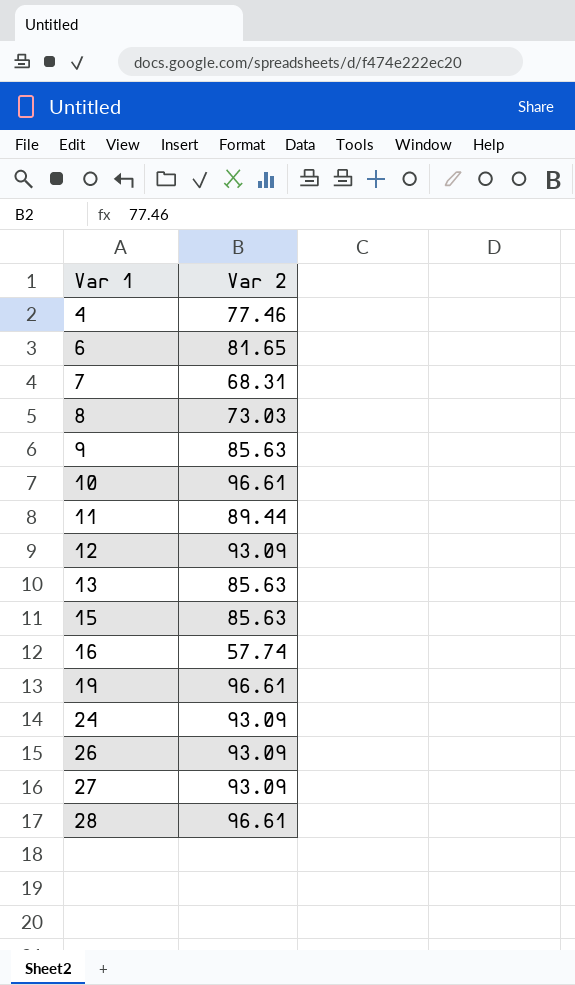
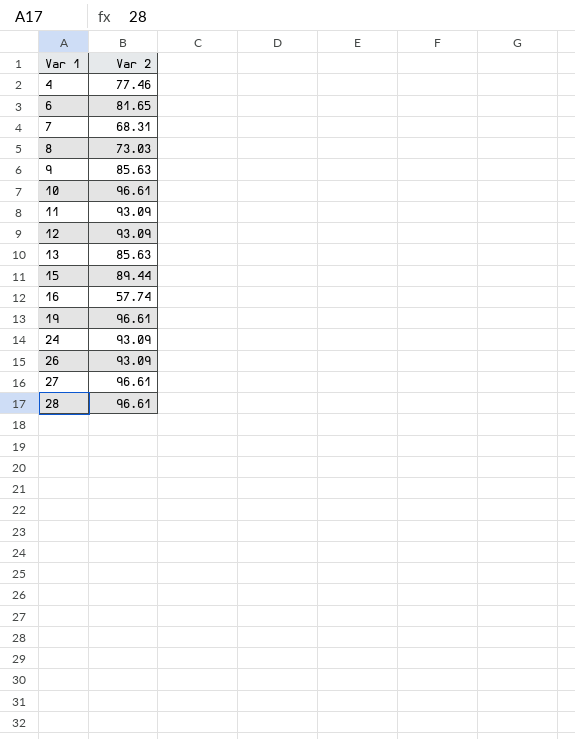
11 | Var 2: 89.44 -> 93.09
15 | Var 2: 85.63 -> 89.44
27 | Var 2: 93.09 -> 96.61

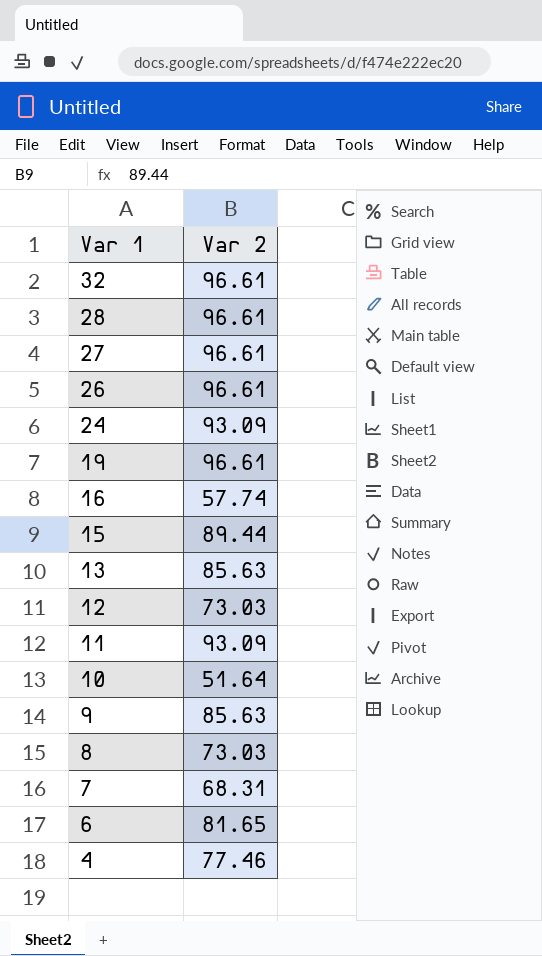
row order: Var 1 ascending -> Var 1 descending
row 32: none -> 96.61
26 | Var 2: 93.09 -> 96.61
12 | Var 2: 93.09 -> 73.03
10 | Var 2: 96.61 -> 51.64

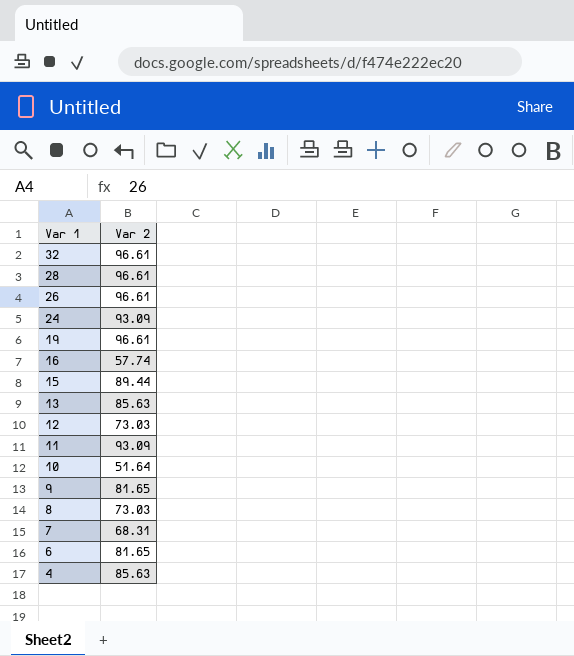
row 27: 96.61 -> none
9 | Var 2: 85.63 -> 81.65
4 | Var 2: 77.46 -> 85.63

